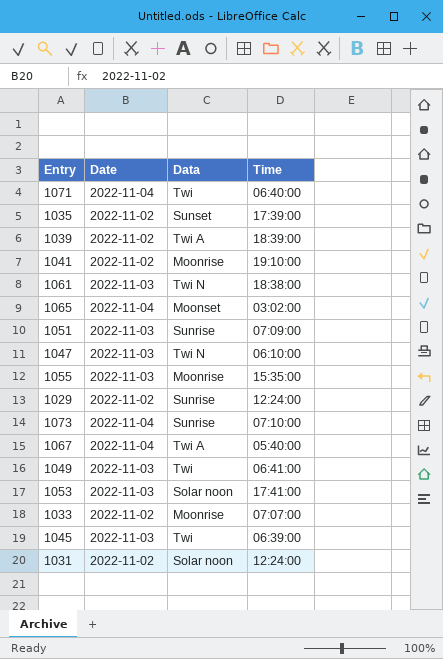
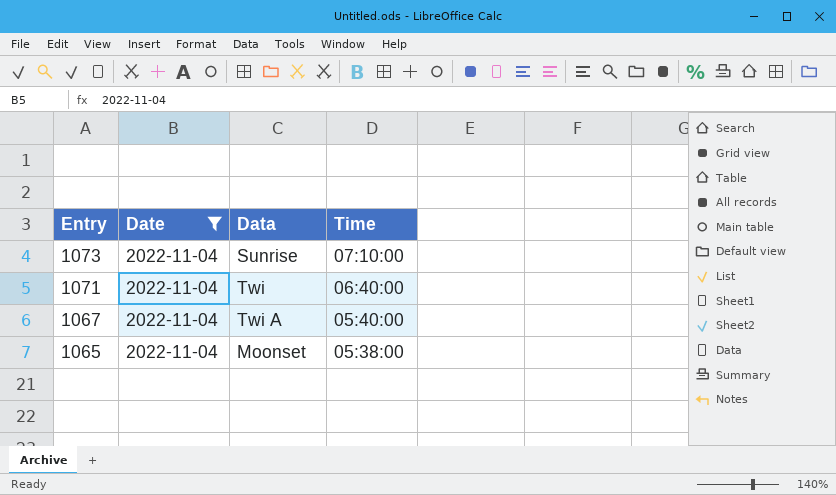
filter: none -> Date = 2022-11-04
row order: none -> Entry descending
1065 | Time: 03:02:00 -> 05:38:00

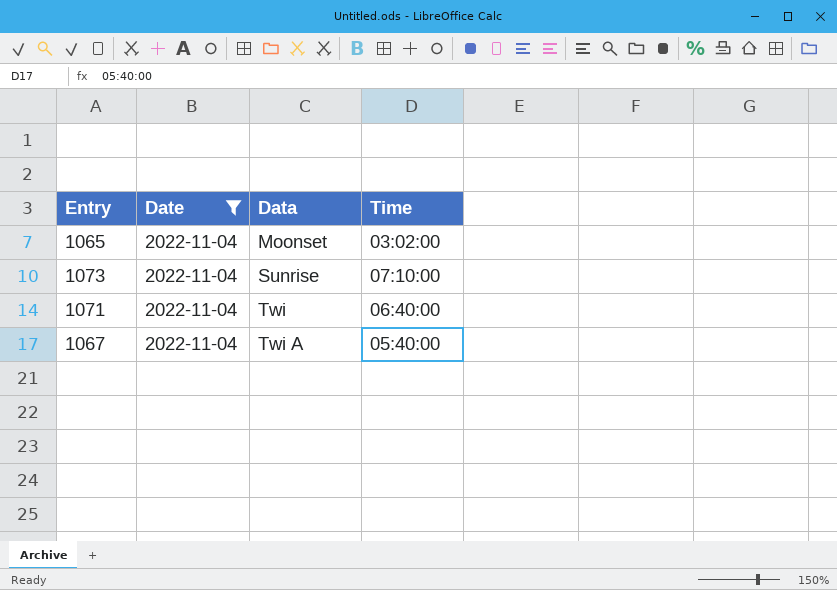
row order: Entry descending -> Data ascending
1065 | Time: 05:38:00 -> 03:02:00

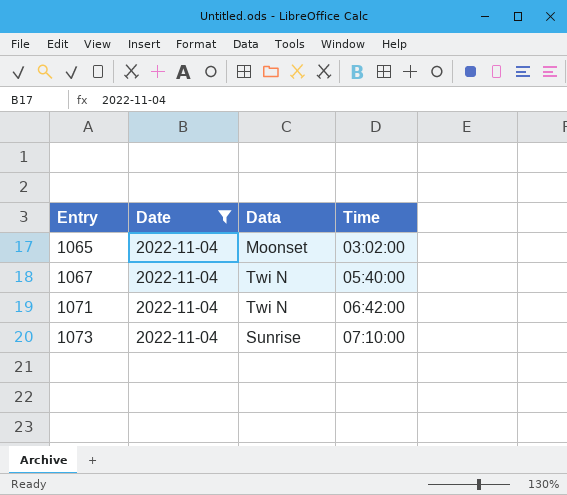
row order: Data ascending -> Entry ascending
1067 | Data: Twi A -> Twi N
1071 | Data: Twi -> Twi N
1071 | Time: 06:40:00 -> 06:42:00

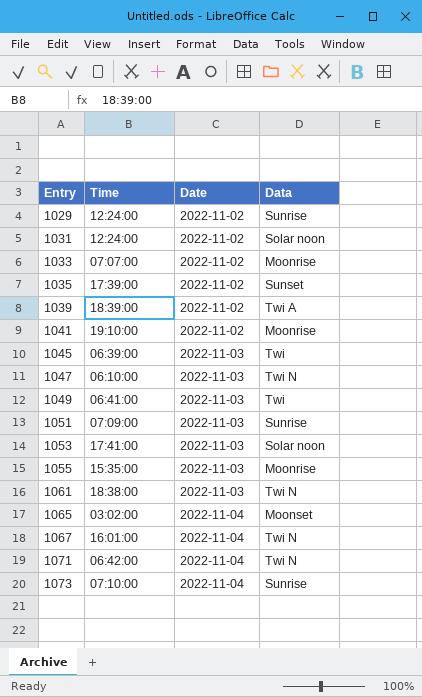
filter: Date = 2022-11-04 -> none
column Time | position: 4 -> 2
1067 | Time: 05:40:00 -> 16:01:00

